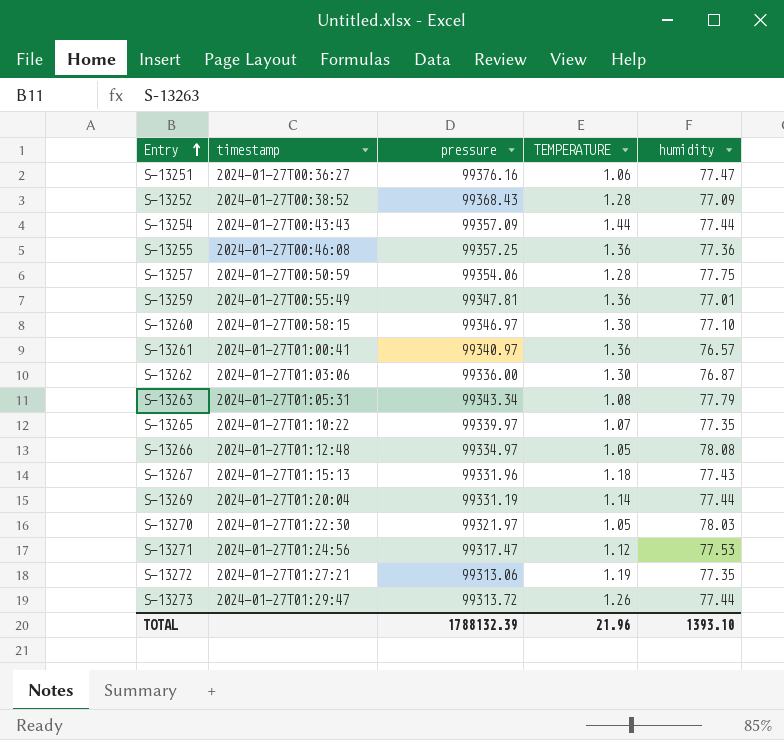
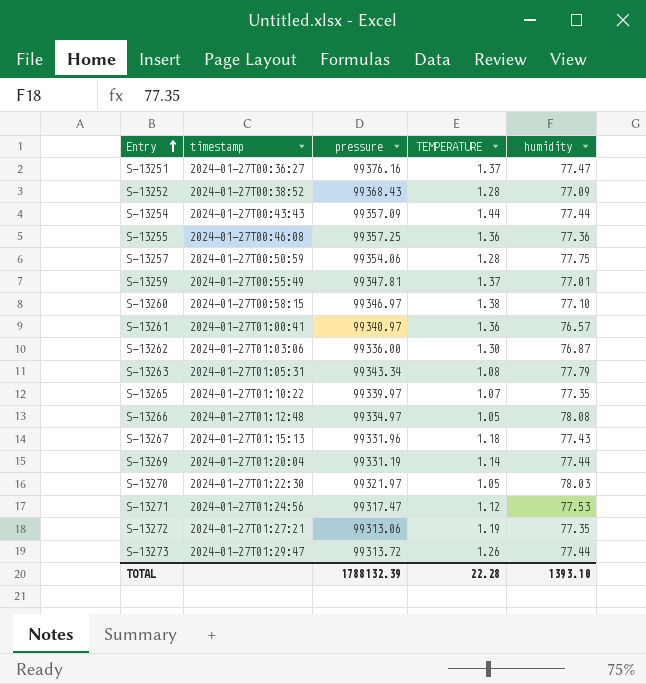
S-13251 | TEMPERATURE: 1.06 -> 1.37
S-13259 | TEMPERATURE: 1.36 -> 1.37
TOTAL | TEMPERATURE: 21.96 -> 22.28

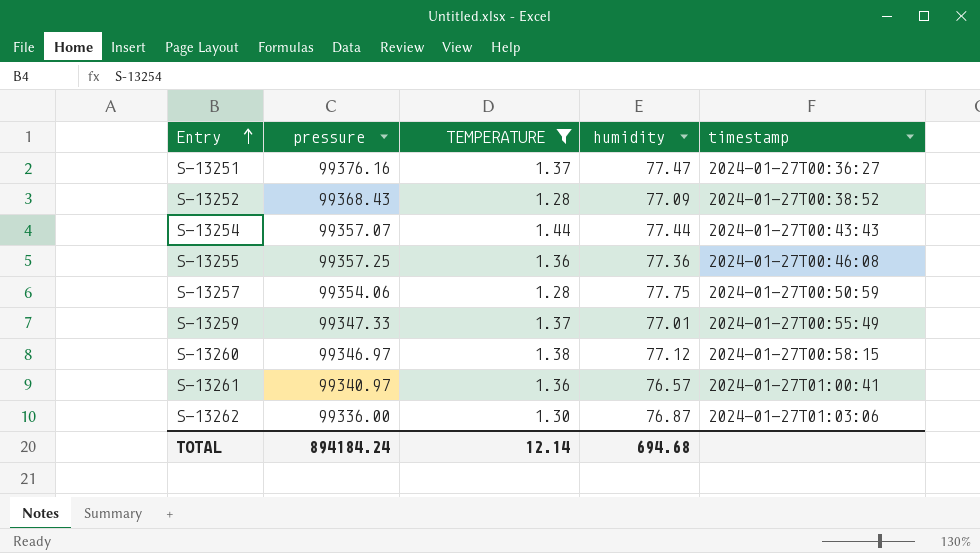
filter: none -> TEMPERATURE >= 1.28
column timestamp | position: 2 -> 5
S-13254 | pressure: 99357.09 -> 99357.07
S-13259 | pressure: 99347.81 -> 99347.33
S-13260 | humidity: 77.10 -> 77.12
TOTAL | pressure: 1788132.39 -> 894184.24
TOTAL | TEMPERATURE: 22.28 -> 12.14
TOTAL | humidity: 1393.10 -> 694.68

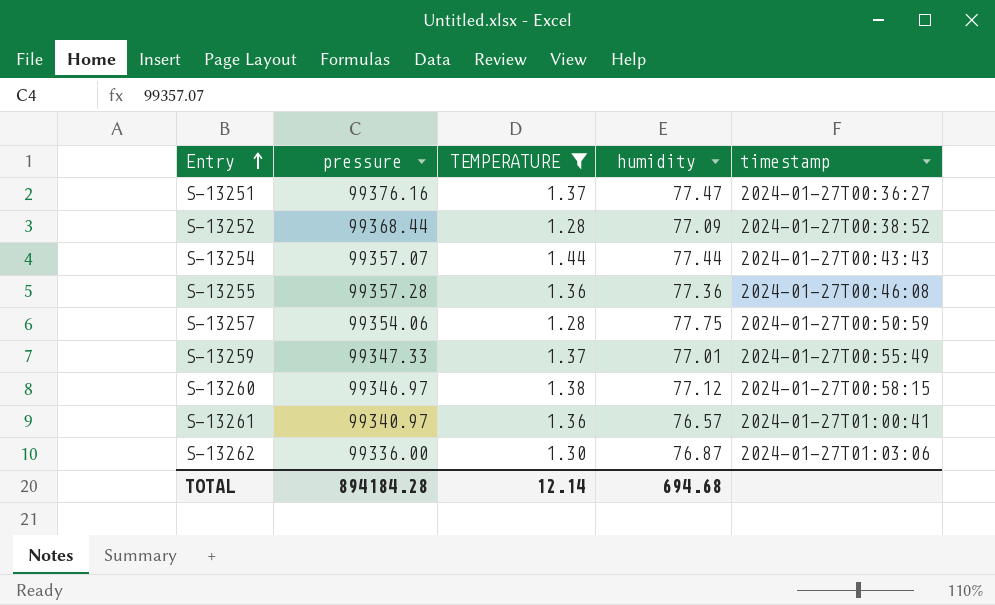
S-13252 | pressure: 99368.43 -> 99368.44
S-13255 | pressure: 99357.25 -> 99357.28
TOTAL | pressure: 894184.24 -> 894184.28

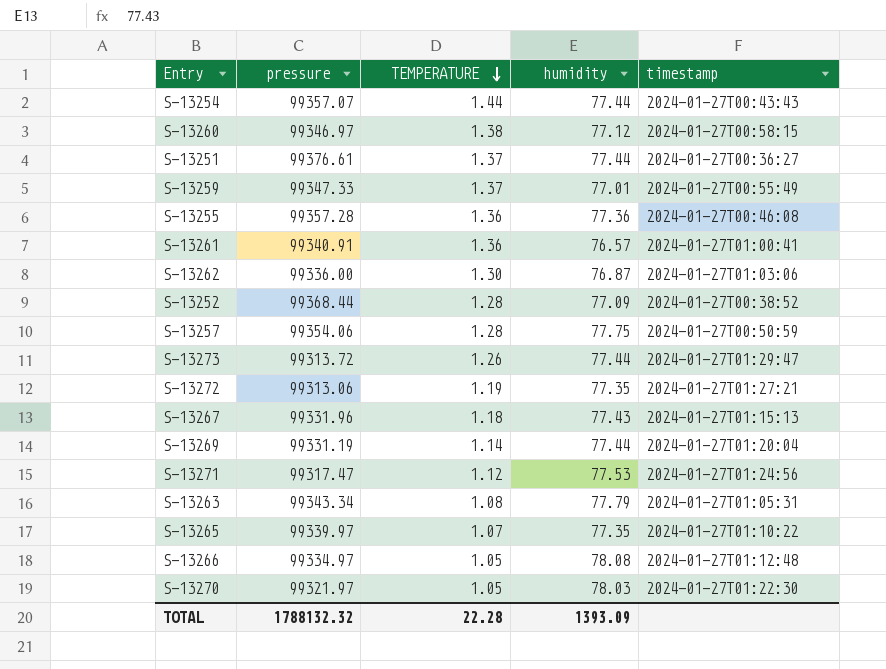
filter: TEMPERATURE >= 1.28 -> none
row order: Entry ascending -> TEMPERATURE descending
S-13251 | pressure: 99376.16 -> 99376.61
S-13251 | humidity: 77.47 -> 77.44
S-13261 | pressure: 99340.97 -> 99340.91
TOTAL | pressure: 894184.28 -> 1788132.32
TOTAL | TEMPERATURE: 12.14 -> 22.28
TOTAL | humidity: 694.68 -> 1393.09

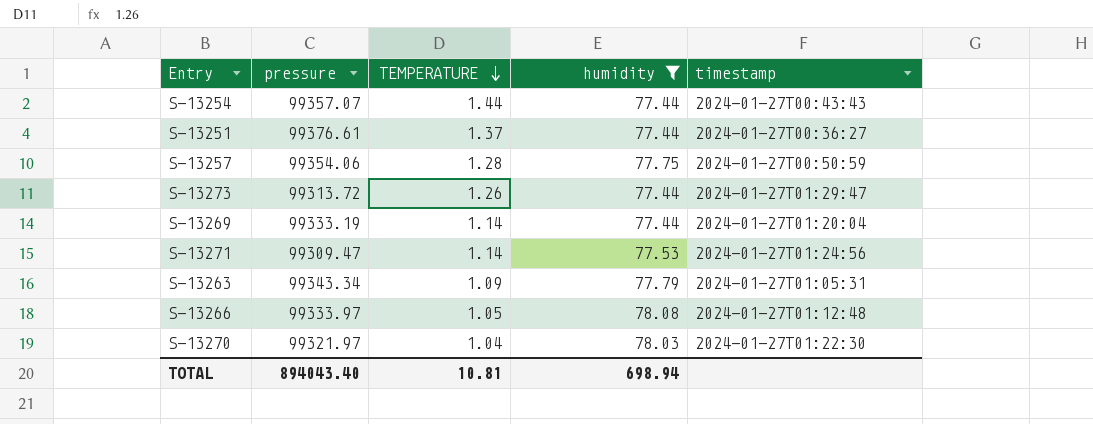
filter: none -> humidity >= 77.44
S-13269 | pressure: 99331.19 -> 99333.19
S-13271 | pressure: 99317.47 -> 99309.47
S-13271 | TEMPERATURE: 1.12 -> 1.14
S-13263 | TEMPERATURE: 1.08 -> 1.09
S-13266 | pressure: 99334.97 -> 99333.97
S-13270 | TEMPERATURE: 1.05 -> 1.04
TOTAL | pressure: 1788132.32 -> 894043.40
TOTAL | TEMPERATURE: 22.28 -> 10.81
TOTAL | humidity: 1393.09 -> 698.94

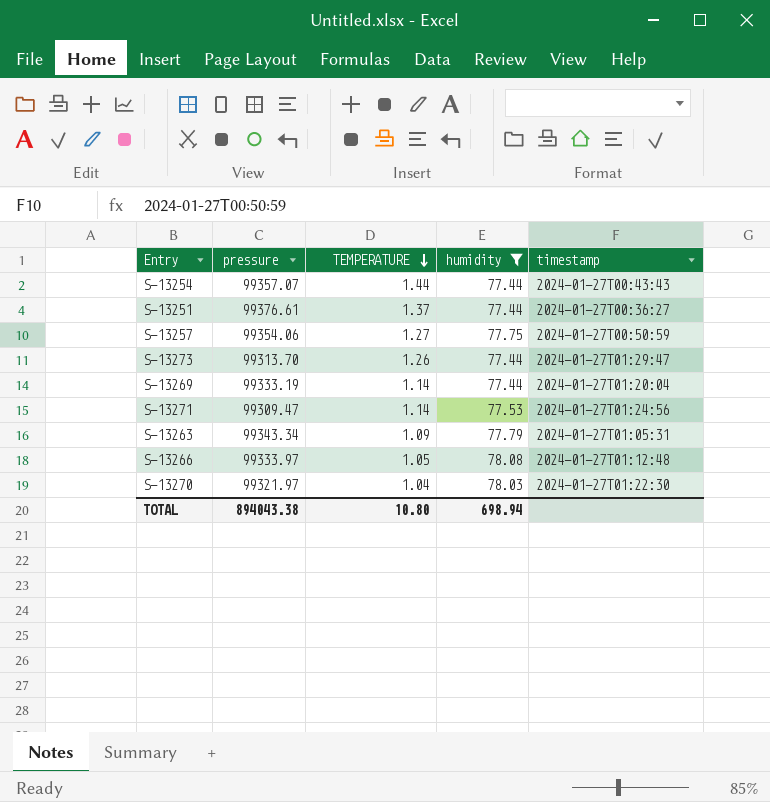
S-13257 | TEMPERATURE: 1.28 -> 1.27
S-13273 | pressure: 99313.72 -> 99313.70
TOTAL | pressure: 894043.40 -> 894043.38
TOTAL | TEMPERATURE: 10.81 -> 10.80

